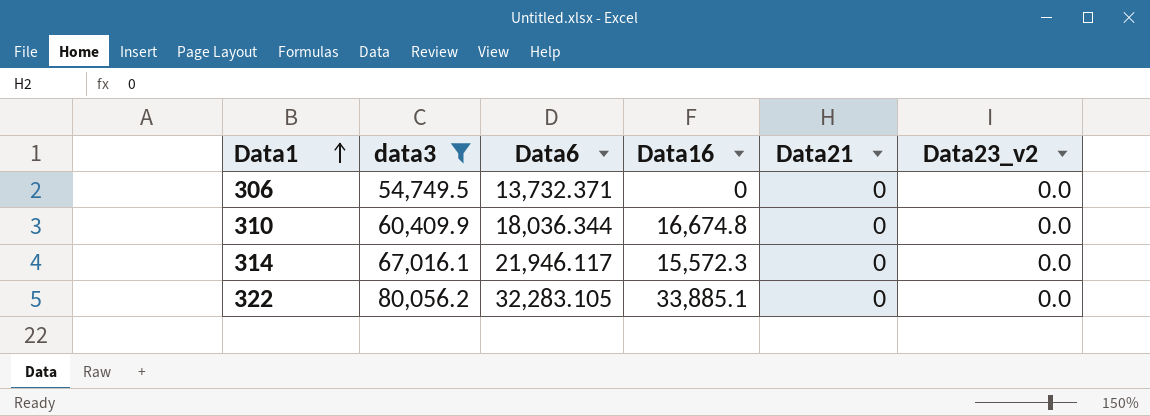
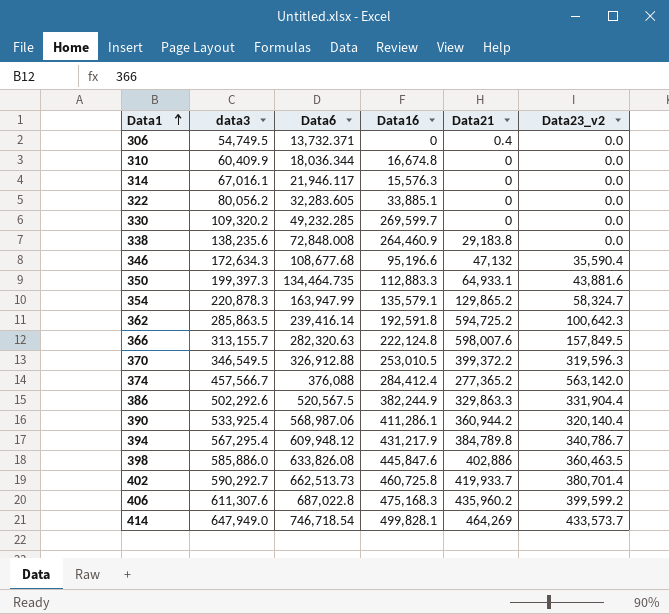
filter: data3 <= 80,056.2 -> none
306 | Data21: 0 -> 0.4
314 | Data16: 15,572.3 -> 15,576.3
322 | Data6: 32,283.105 -> 32,283.605

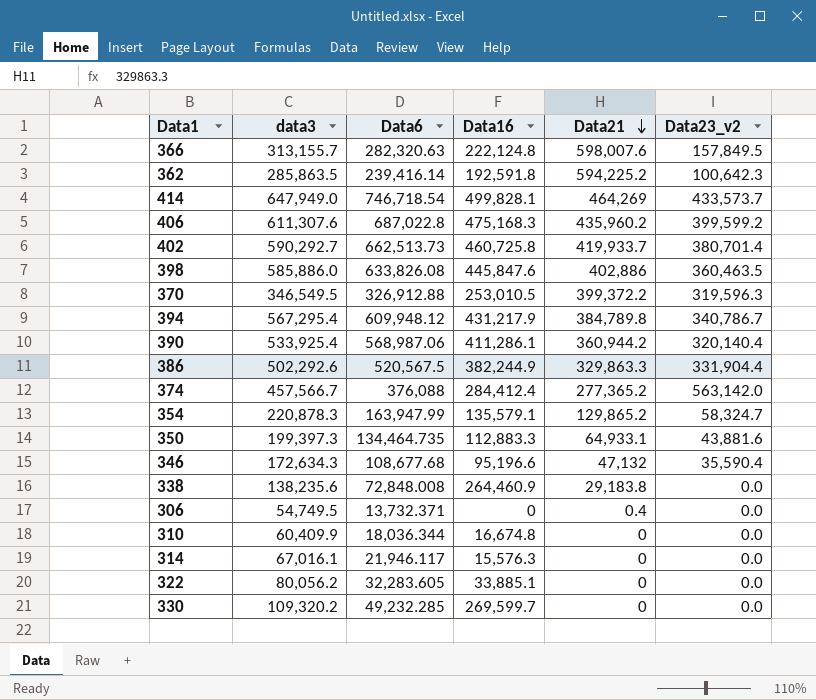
row order: Data1 ascending -> Data21 descending
362 | Data21: 594,725.2 -> 594,225.2

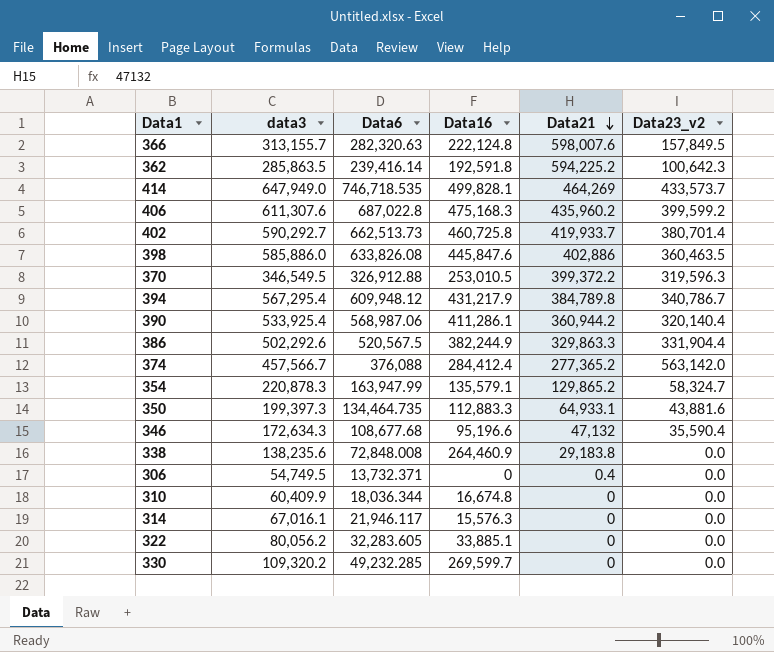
414 | Data6: 746,718.54 -> 746,718.535

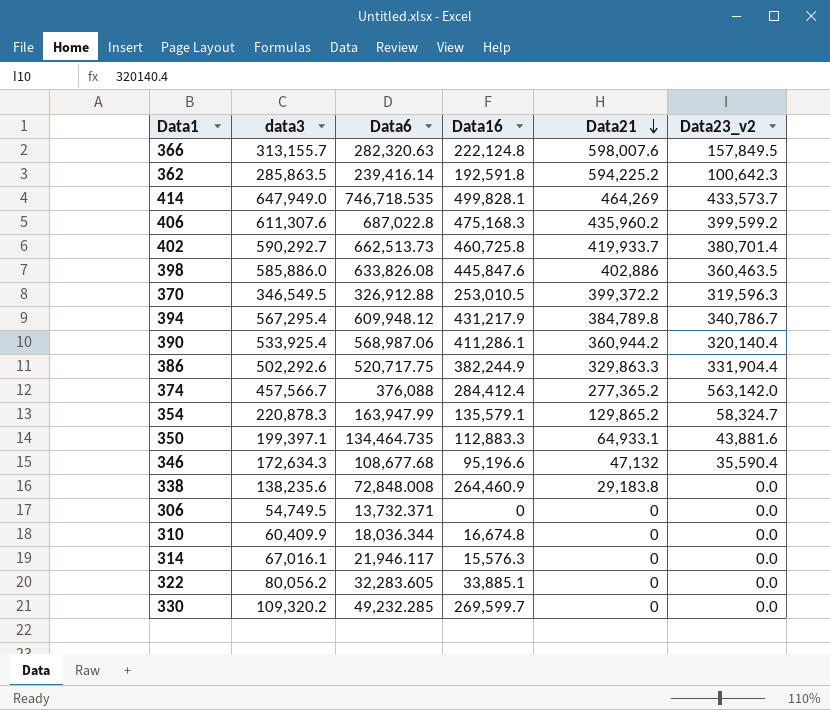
386 | Data6: 520,567.5 -> 520,717.75
350 | data3: 199,397.3 -> 199,397.1
306 | Data21: 0.4 -> 0

